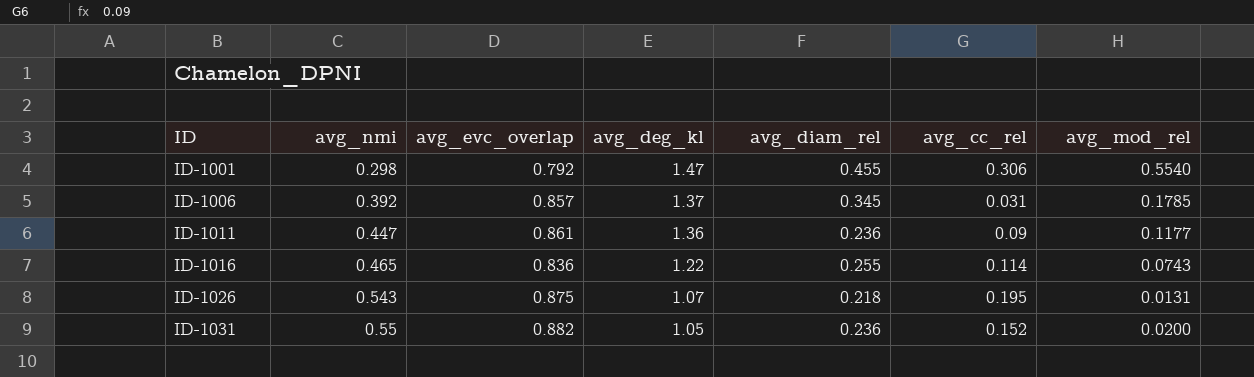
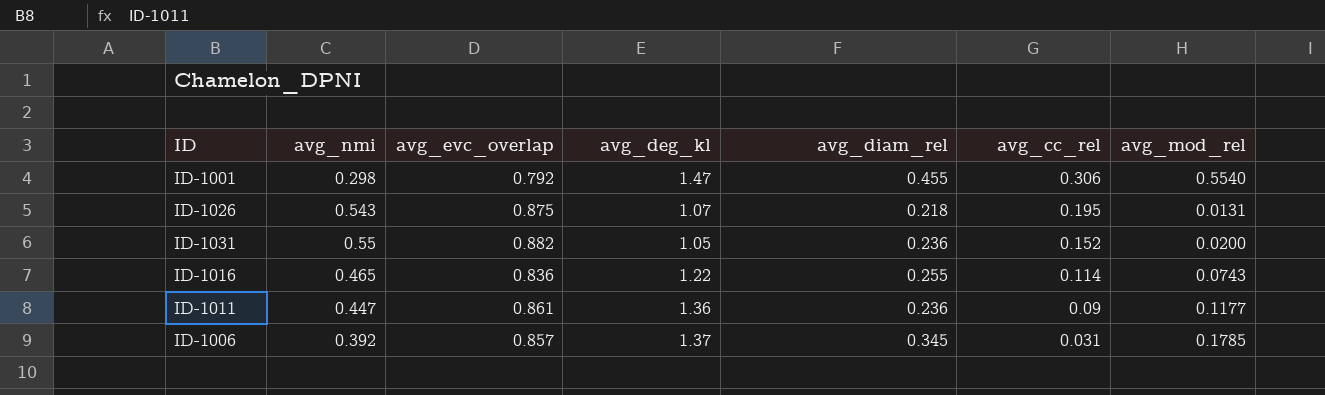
row order: ID ascending -> avg_cc_rel descending

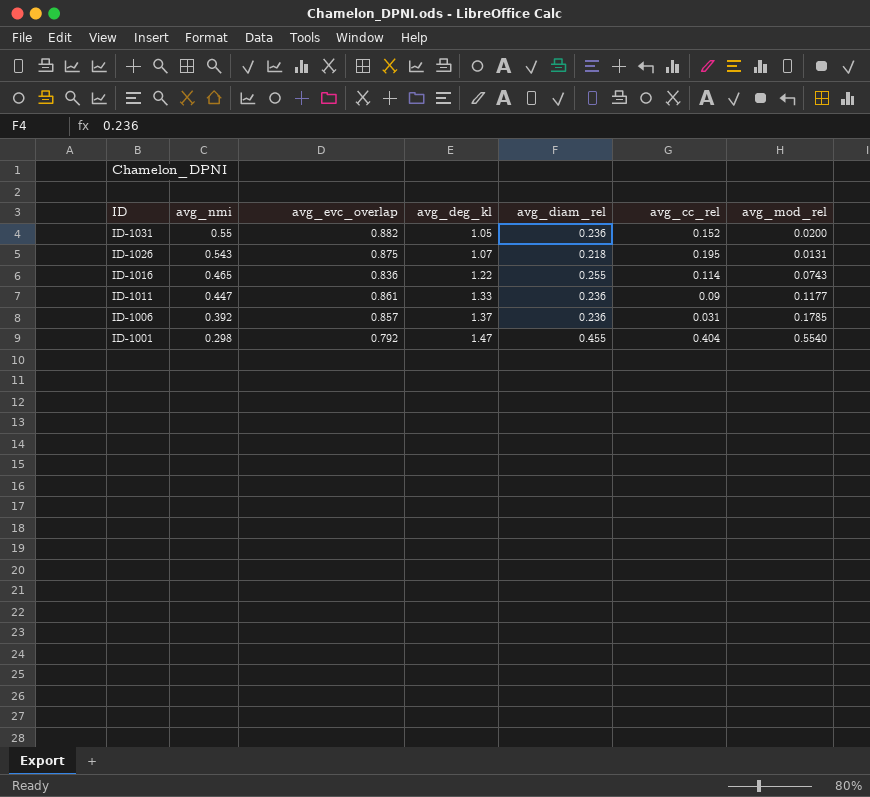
row order: avg_cc_rel descending -> ID descending
ID-1011 | avg_deg_kl: 1.36 -> 1.33
ID-1006 | avg_diam_rel: 0.345 -> 0.236
ID-1001 | avg_cc_rel: 0.306 -> 0.404

